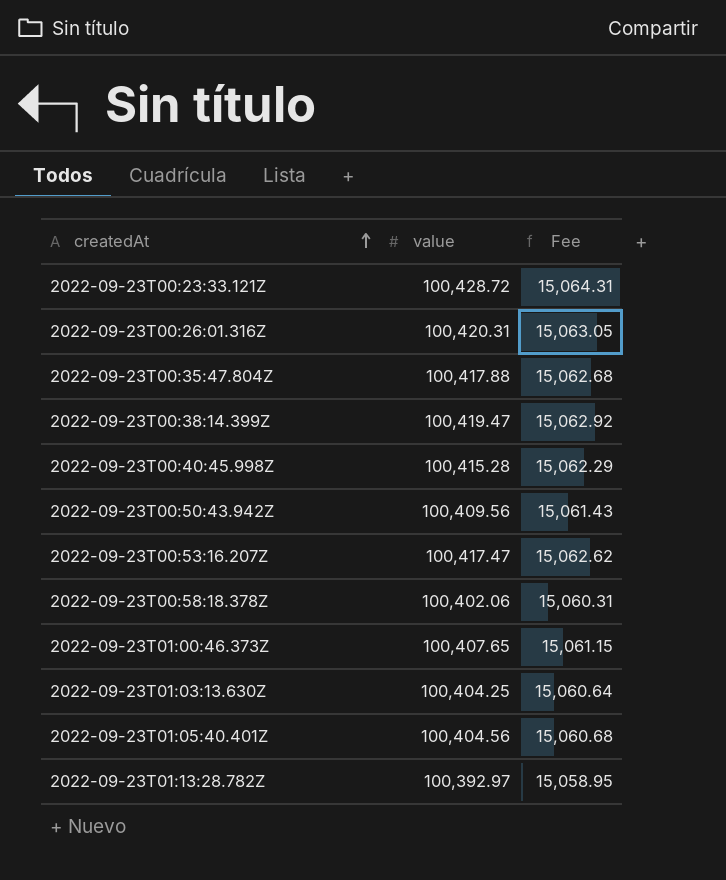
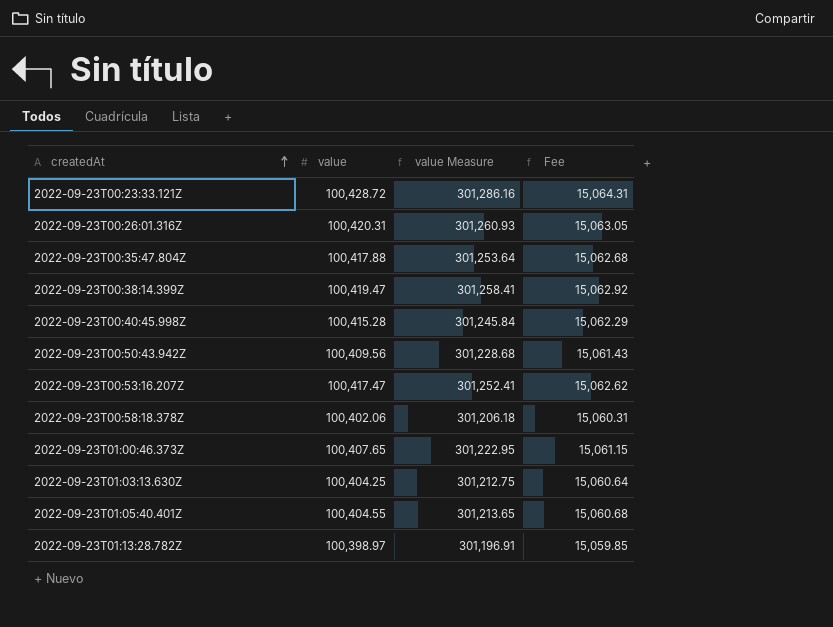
column value Measure | formula: none -> [value] * 3
2022-09-23T01:05:40.401Z | value: 100,404.56 -> 100,404.55
2022-09-23T01:13:28.782Z | value: 100,392.97 -> 100,398.97
2022-09-23T01:13:28.782Z | Fee: 15,058.95 -> 15,059.85

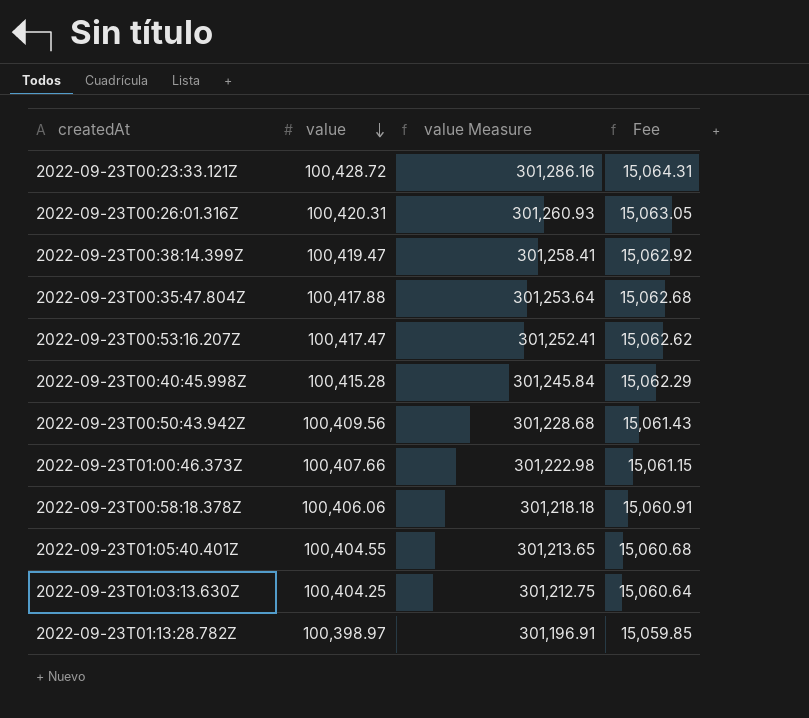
row order: createdAt ascending -> value descending
2022-09-23T01:00:46.373Z | value: 100,407.65 -> 100,407.66
2022-09-23T01:00:46.373Z | value Measure: 301,222.95 -> 301,222.98
2022-09-23T00:58:18.378Z | value: 100,402.06 -> 100,406.06
2022-09-23T00:58:18.378Z | value Measure: 301,206.18 -> 301,218.18
2022-09-23T00:58:18.378Z | Fee: 15,060.31 -> 15,060.91

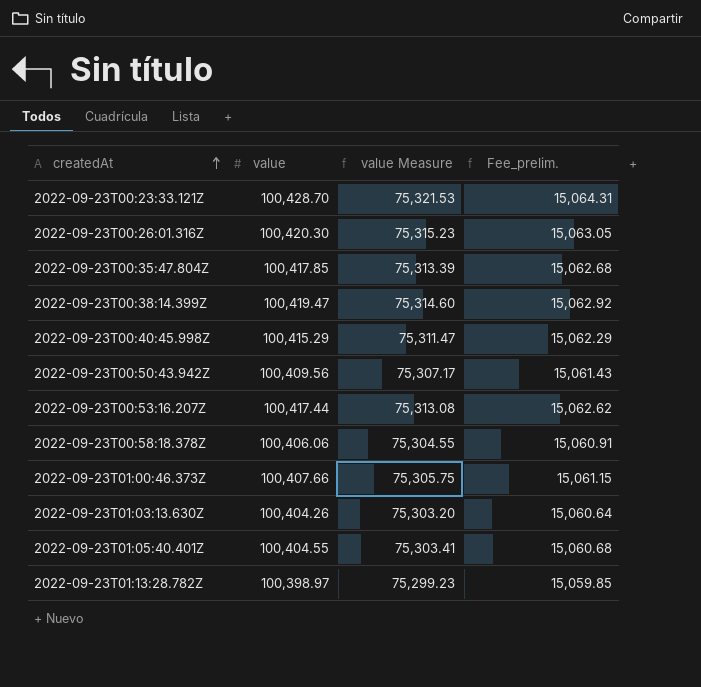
row order: value descending -> createdAt ascending
column value Measure | formula: [value] * 3 -> [value] * 0.75
column name: Fee -> Fee_prelim.
2022-09-23T00:23:33.121Z | value: 100,428.72 -> 100,428.70
2022-09-23T00:26:01.316Z | value: 100,420.31 -> 100,420.30
2022-09-23T00:35:47.804Z | value: 100,417.88 -> 100,417.85
2022-09-23T00:40:45.998Z | value: 100,415.28 -> 100,415.29
2022-09-23T00:53:16.207Z | value: 100,417.47 -> 100,417.44
2022-09-23T01:03:13.630Z | value: 100,404.25 -> 100,404.26

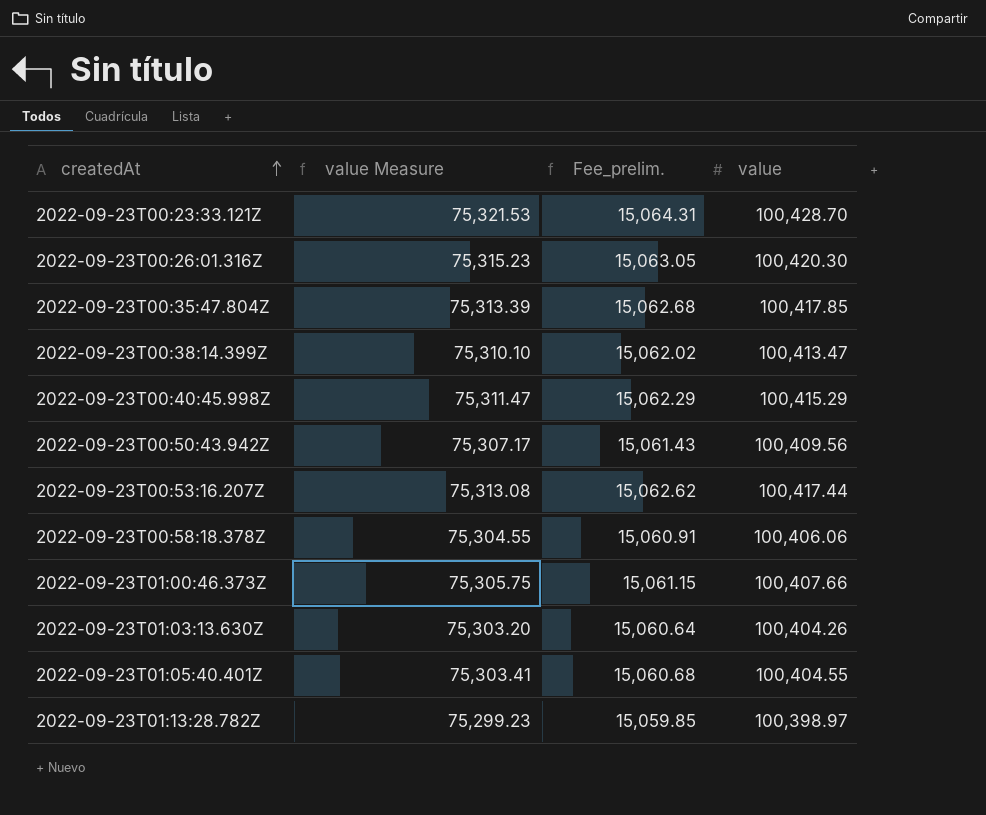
column value | position: 2 -> 4
2022-09-23T00:38:14.399Z | value Measure: 75,314.60 -> 75,310.10
2022-09-23T00:38:14.399Z | Fee_prelim.: 15,062.92 -> 15,062.02
2022-09-23T00:38:14.399Z | value: 100,419.47 -> 100,413.47

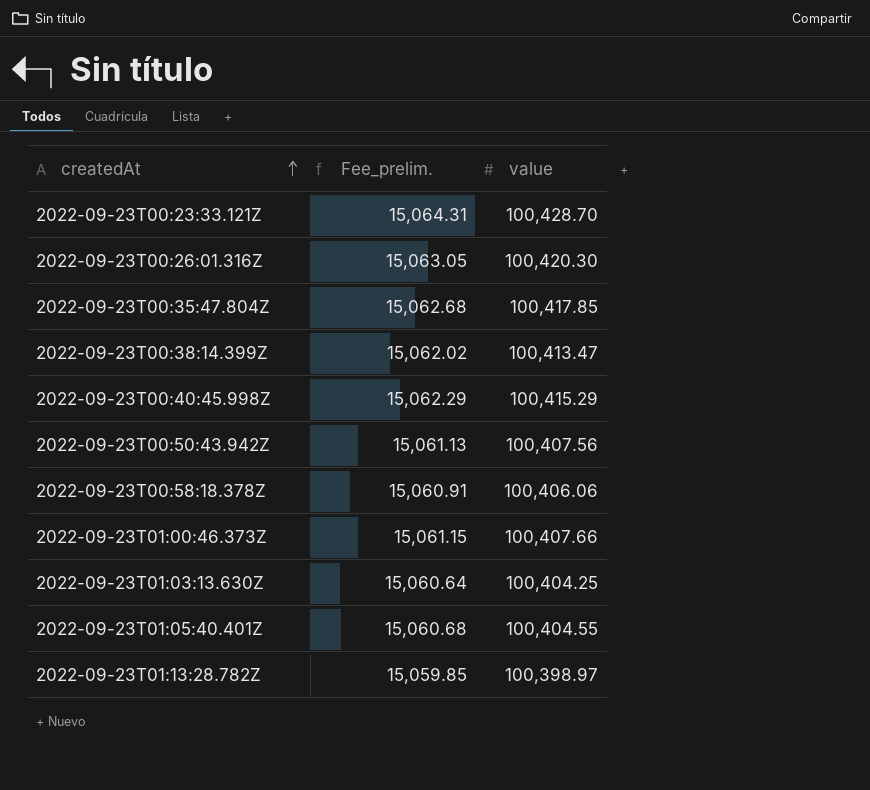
column value Measure | formula: [value] * 0.75 -> none
row 2022-09-23T00:53:16.207Z: 75,313.08 | 15,062.62 | 100,417.44 -> none
2022-09-23T00:50:43.942Z | Fee_prelim.: 15,061.43 -> 15,061.13
2022-09-23T00:50:43.942Z | value: 100,409.56 -> 100,407.56
2022-09-23T01:03:13.630Z | value: 100,404.26 -> 100,404.25

